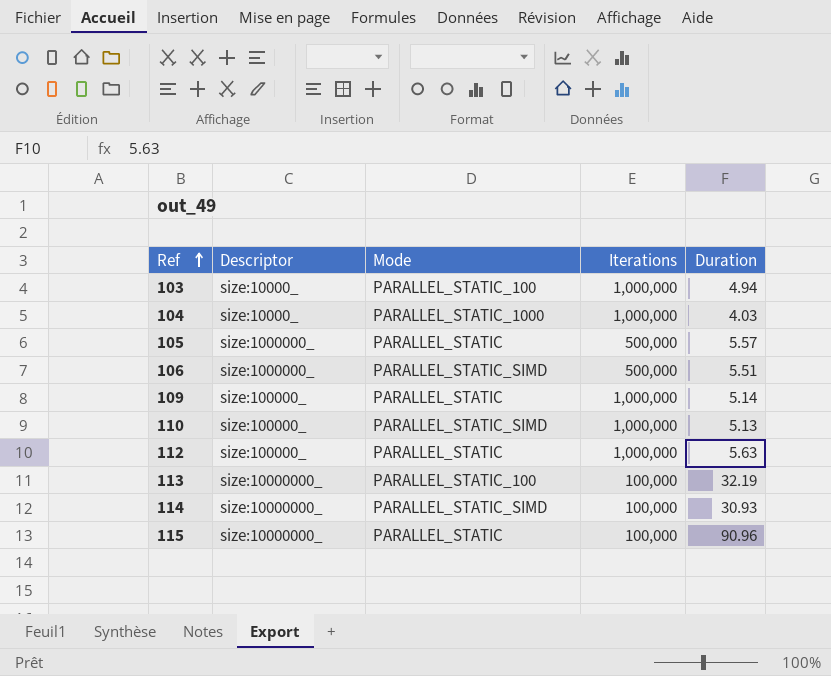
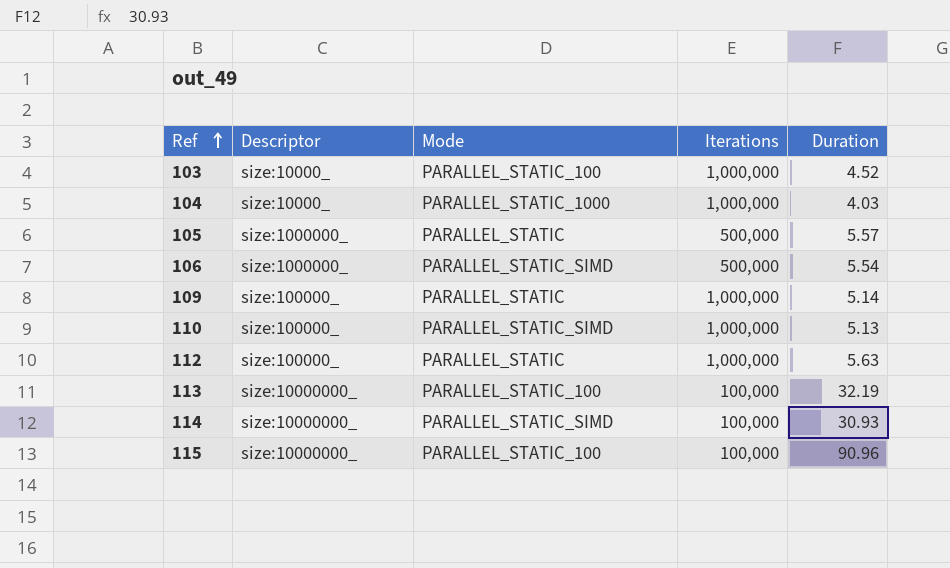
103 | Duration: 4.94 -> 4.52
106 | Duration: 5.51 -> 5.54
115 | Mode: PARALLEL_STATIC -> PARALLEL_STATIC_100

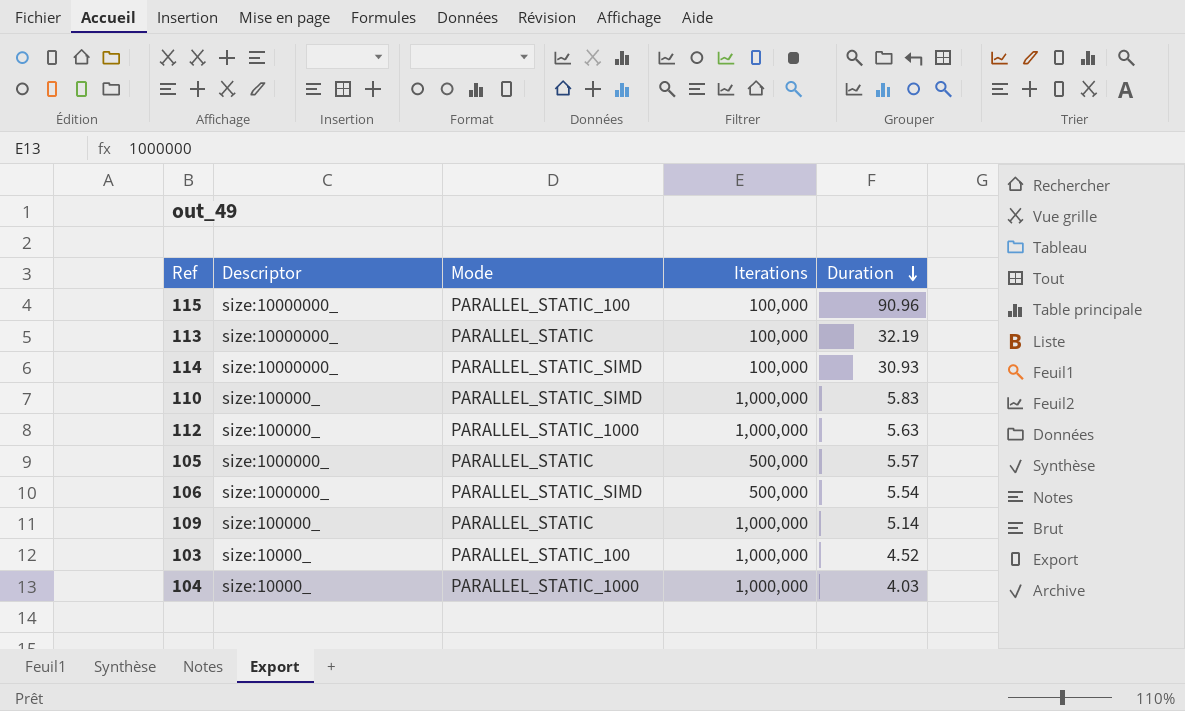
row order: Ref ascending -> Duration descending
113 | Mode: PARALLEL_STATIC_100 -> PARALLEL_STATIC
110 | Duration: 5.13 -> 5.83
112 | Mode: PARALLEL_STATIC -> PARALLEL_STATIC_1000

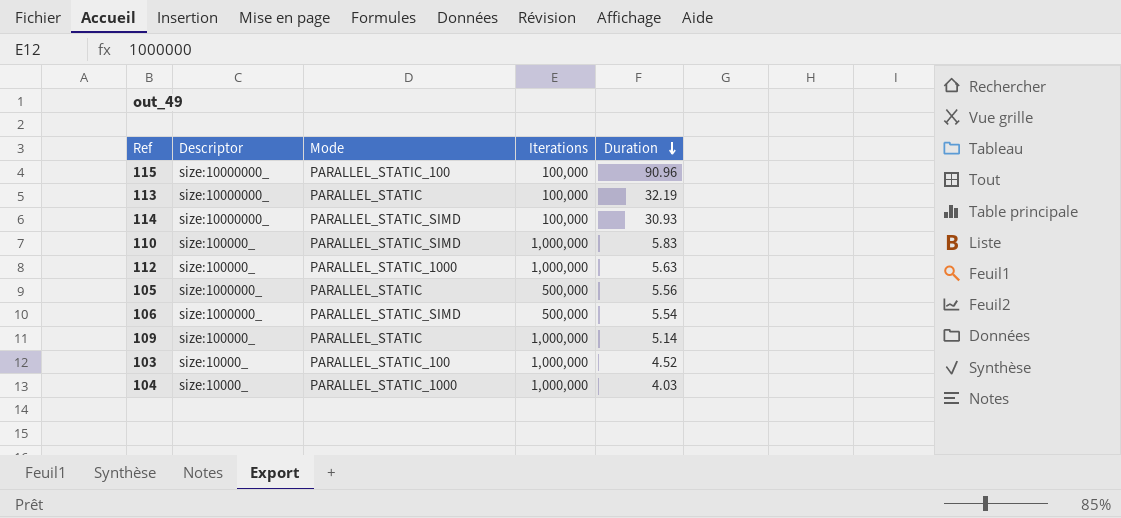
105 | Duration: 5.57 -> 5.56

